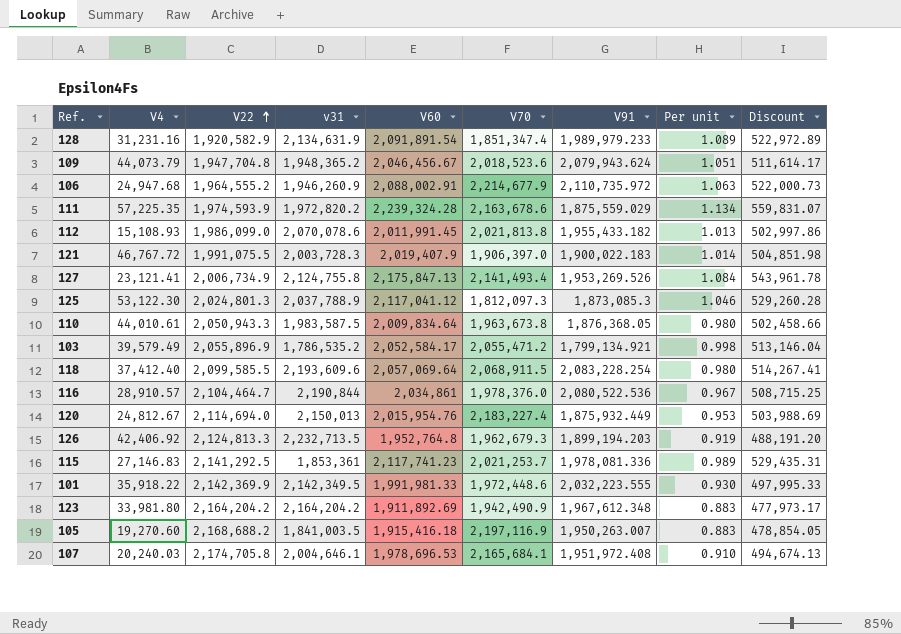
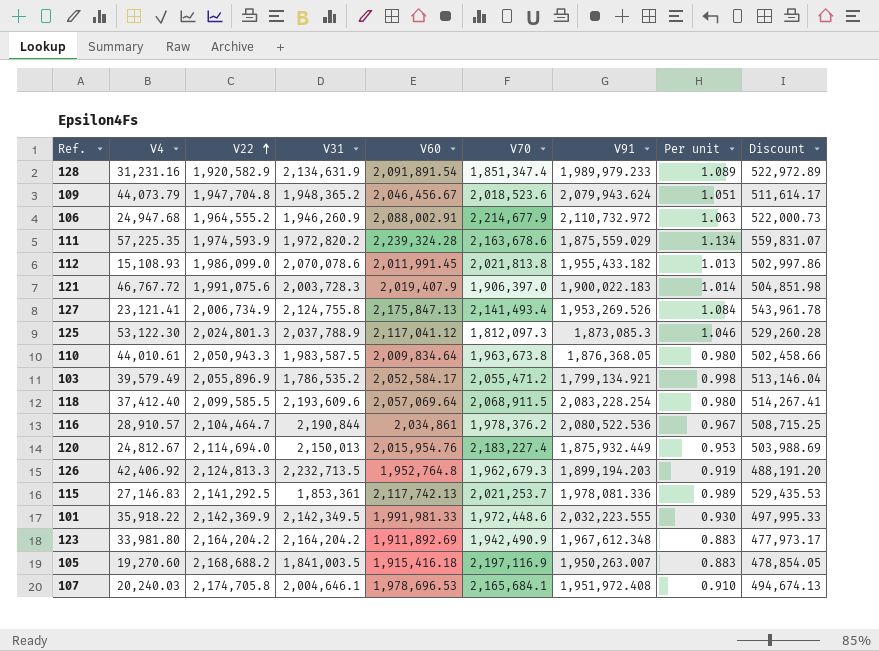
column name: v31 -> V31
106 | V91: 2,110,735.972 -> 2,110,732.972
121 | V22: 1,991,075.5 -> 1,991,075.6
116 | V70: 1,978,376.0 -> 1,978,376.2
115 | V60: 2,117,741.23 -> 2,117,742.13
115 | Discount: 529,435.31 -> 529,435.53

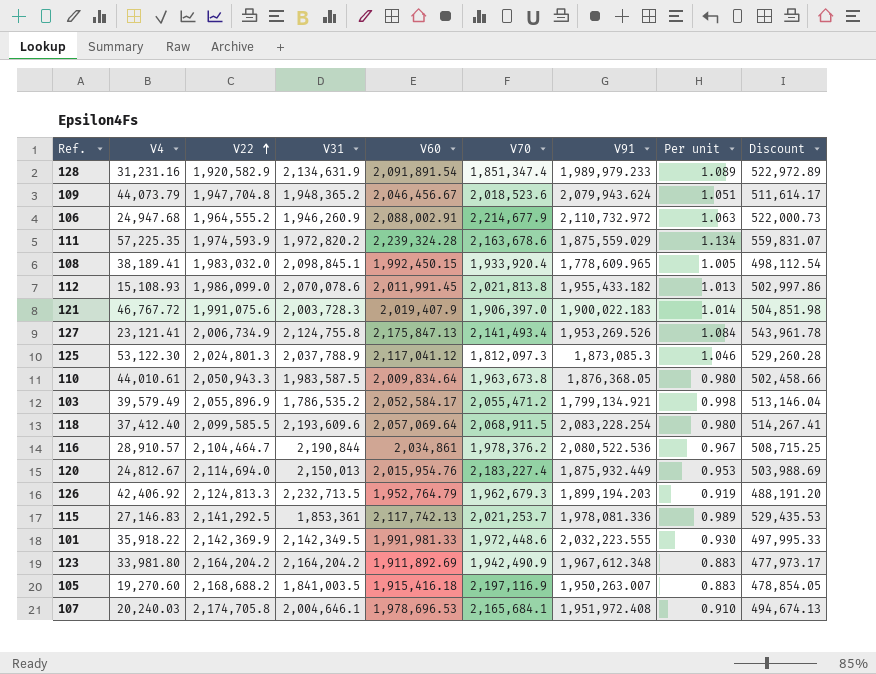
row 108: none -> 38,189.41 | 1,983,032.0 | 2,098,845.1 | 1,992,450.15 | 1,933,920.4 | 1,778,609.965 | 1.005 | 498,112.54
126 | V60: 1,952,764.8 -> 1,952,764.79

